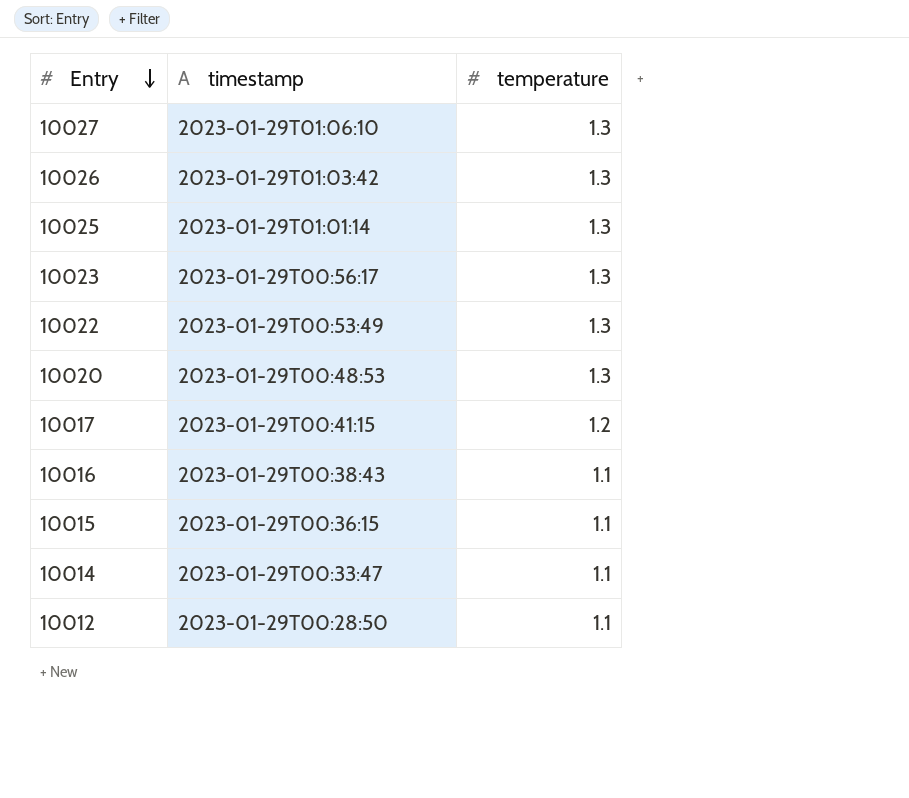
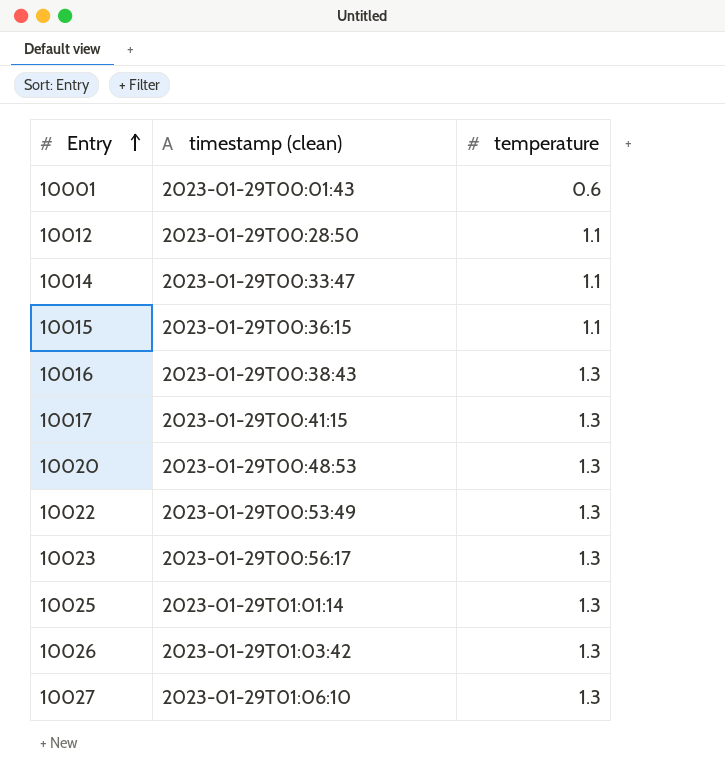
row order: Entry descending -> Entry ascending
column name: timestamp -> timestamp (clean)
row 10001: none -> 2023-01-29T00:01:43 | 0.6
10016 | temperature: 1.1 -> 1.3
10017 | temperature: 1.2 -> 1.3

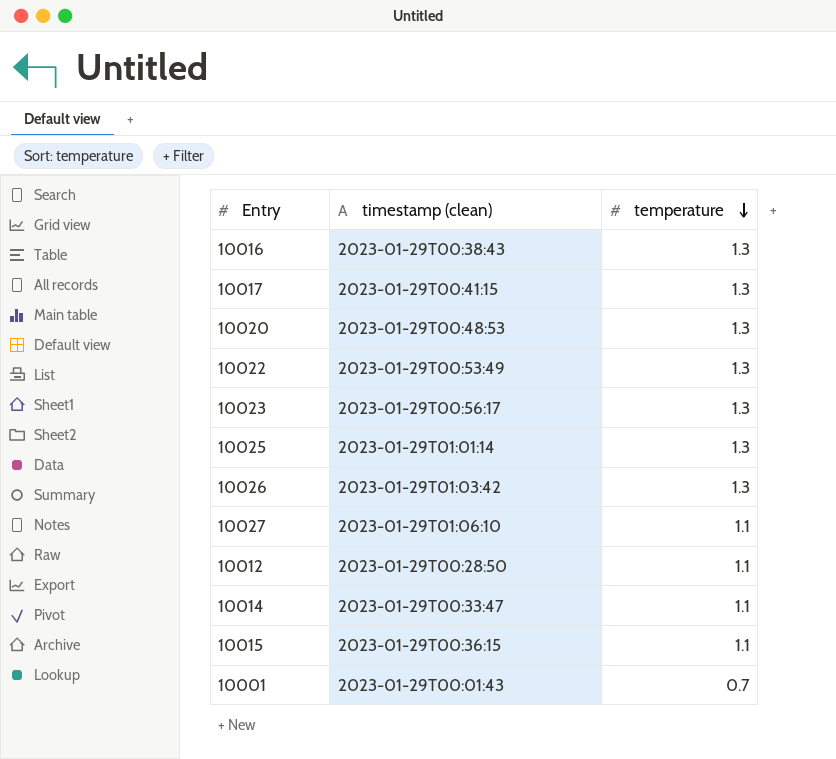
row order: Entry ascending -> temperature descending
10027 | temperature: 1.3 -> 1.1
10001 | temperature: 0.6 -> 0.7

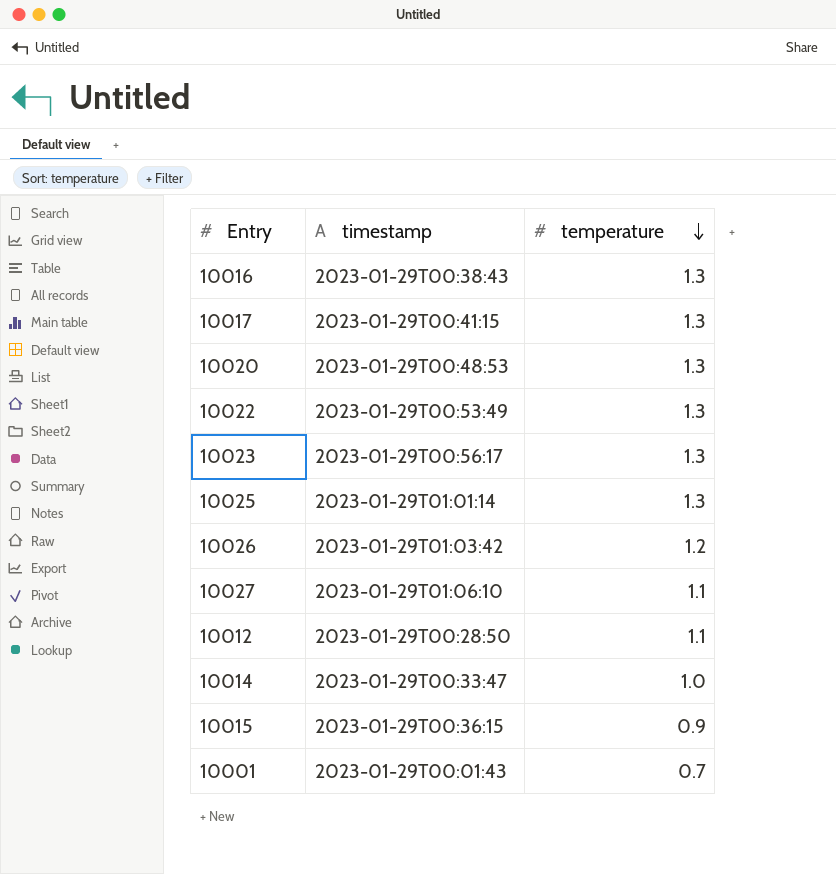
column name: timestamp (clean) -> timestamp
10026 | temperature: 1.3 -> 1.2
10014 | temperature: 1.1 -> 1.0
10015 | temperature: 1.1 -> 0.9

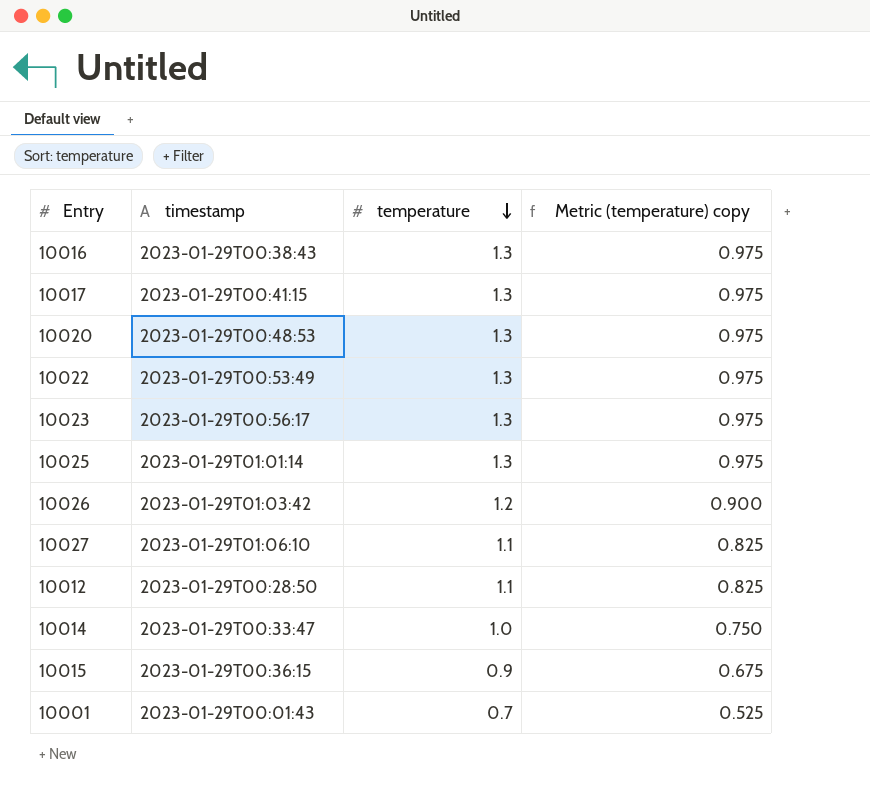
column Metric (temperature) copy | formula: none -> [temperature] * 0.75

